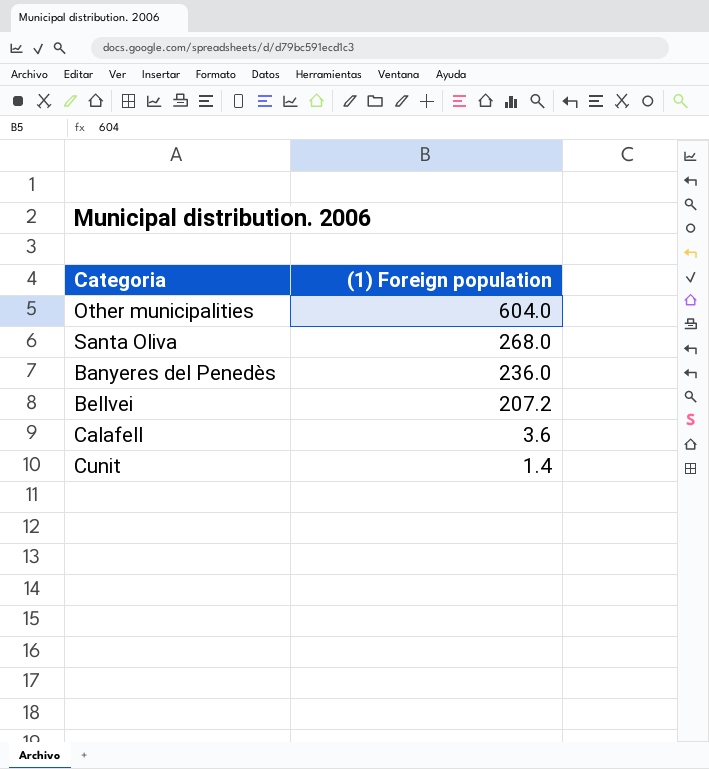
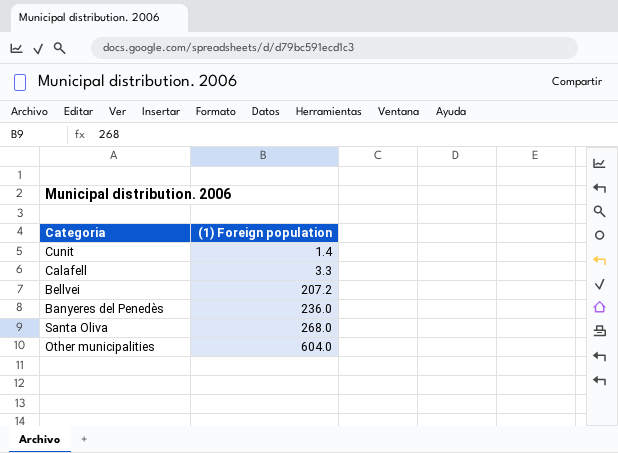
row order: (1) Foreign population descending -> (1) Foreign population ascending
Calafell | (1) Foreign population: 3.6 -> 3.3

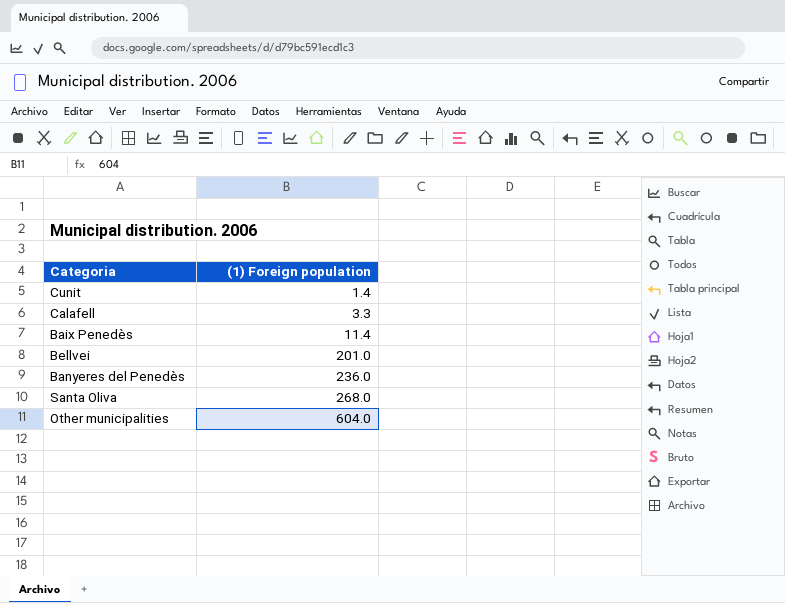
row Baix Penedès: none -> 11.4
Bellvei | (1) Foreign population: 207.2 -> 201.0

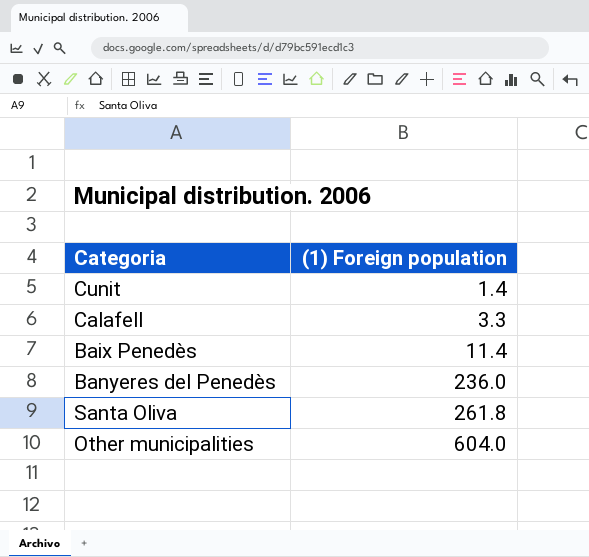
row Bellvei: 201.0 -> none
Santa Oliva | (1) Foreign population: 268.0 -> 261.8

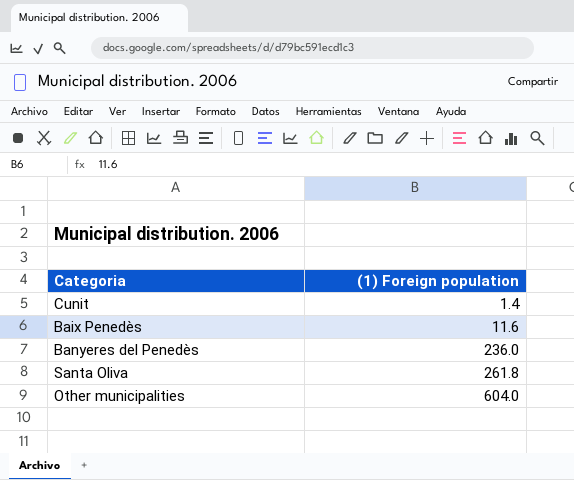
row Calafell: 3.3 -> none
Baix Penedès | (1) Foreign population: 11.4 -> 11.6

